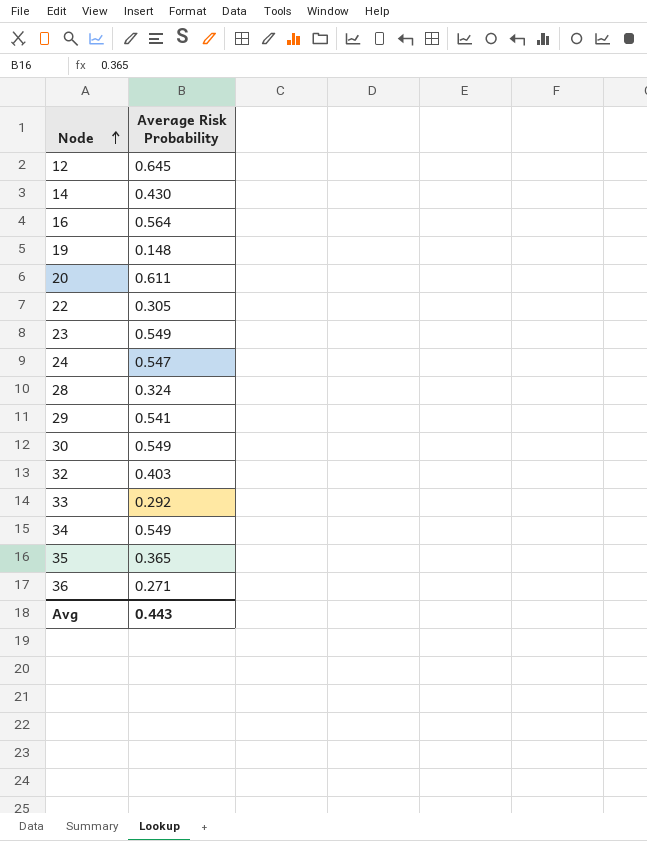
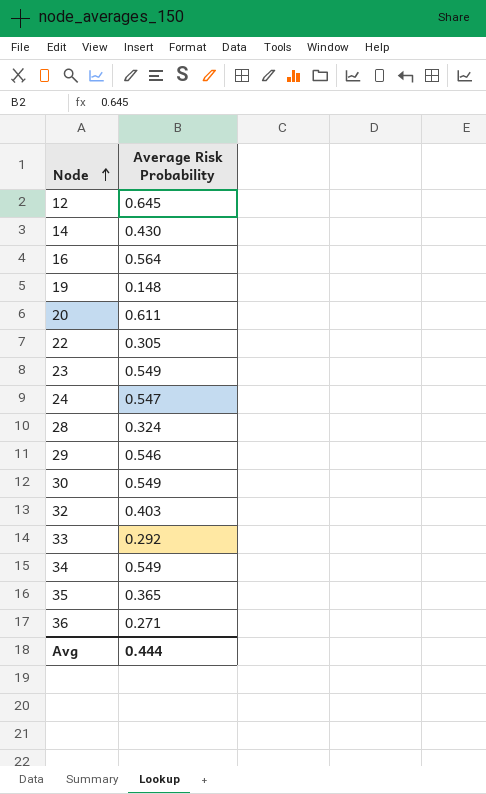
29 | Average Risk Probability: 0.541 -> 0.546
Avg | Average Risk Probability: 0.443 -> 0.444

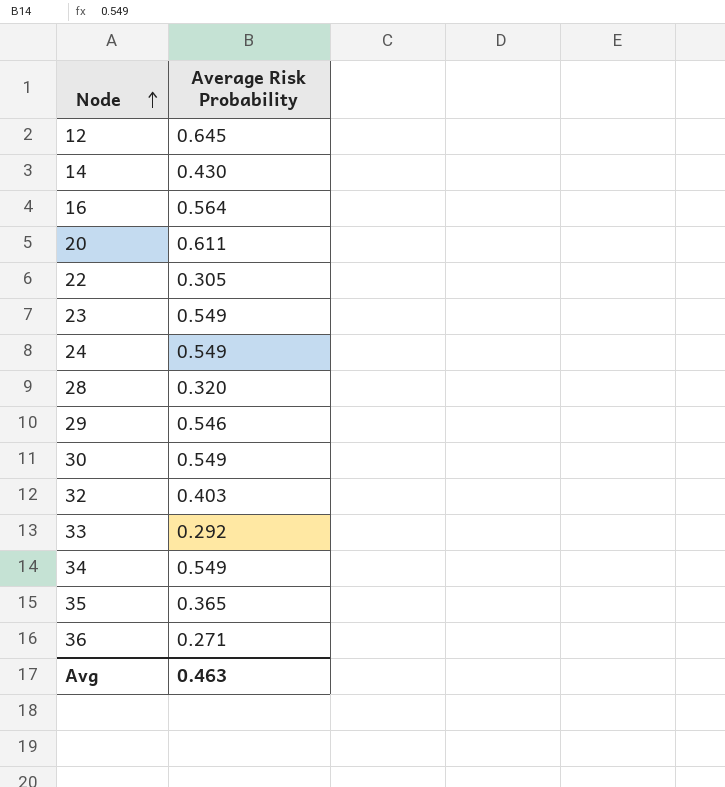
row 19: 0.148 -> none
24 | Average Risk Probability: 0.547 -> 0.549
28 | Average Risk Probability: 0.324 -> 0.320
Avg | Average Risk Probability: 0.444 -> 0.463

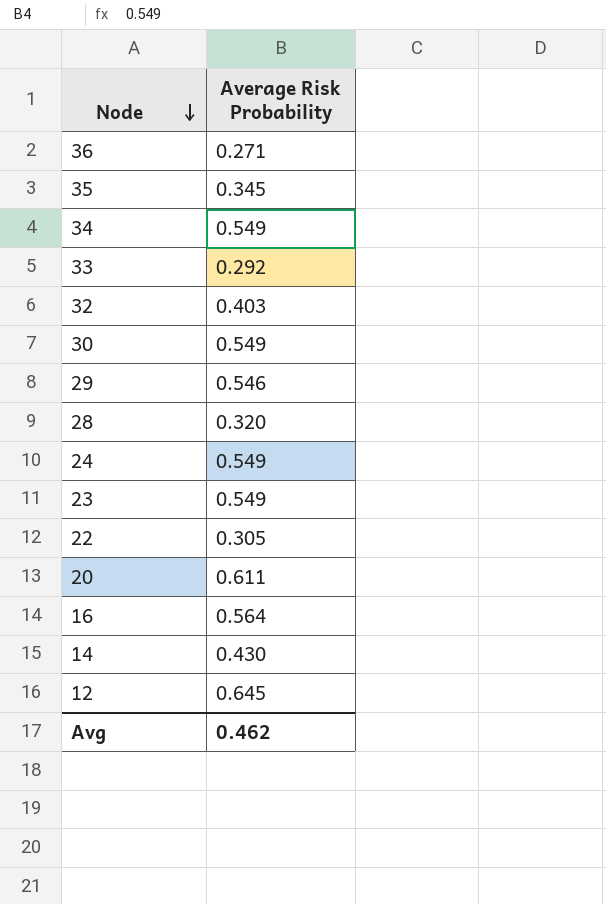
row order: Node ascending -> Node descending
35 | Average Risk Probability: 0.365 -> 0.345
Avg | Average Risk Probability: 0.463 -> 0.462

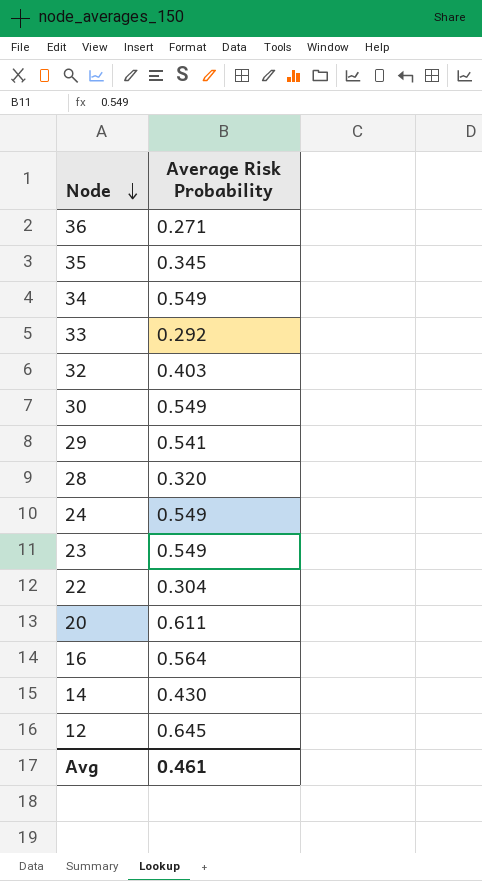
29 | Average Risk Probability: 0.546 -> 0.541
22 | Average Risk Probability: 0.305 -> 0.304
Avg | Average Risk Probability: 0.462 -> 0.461

